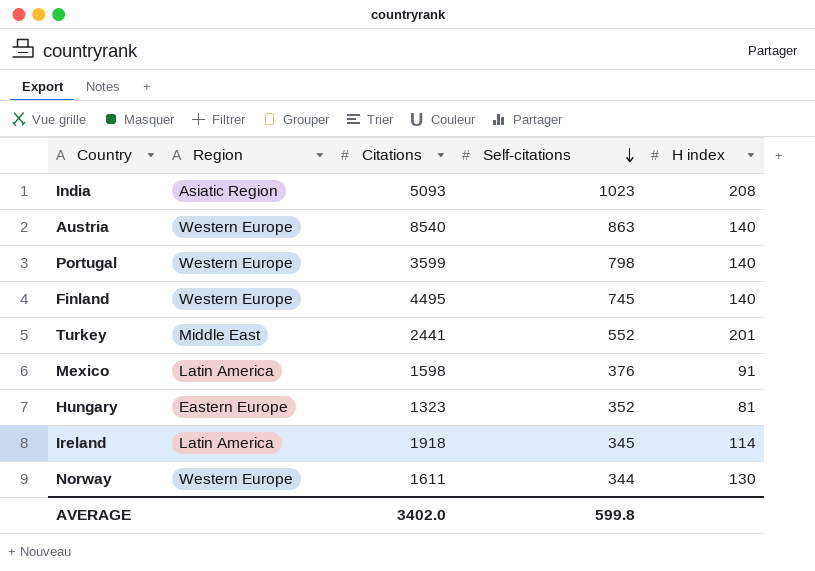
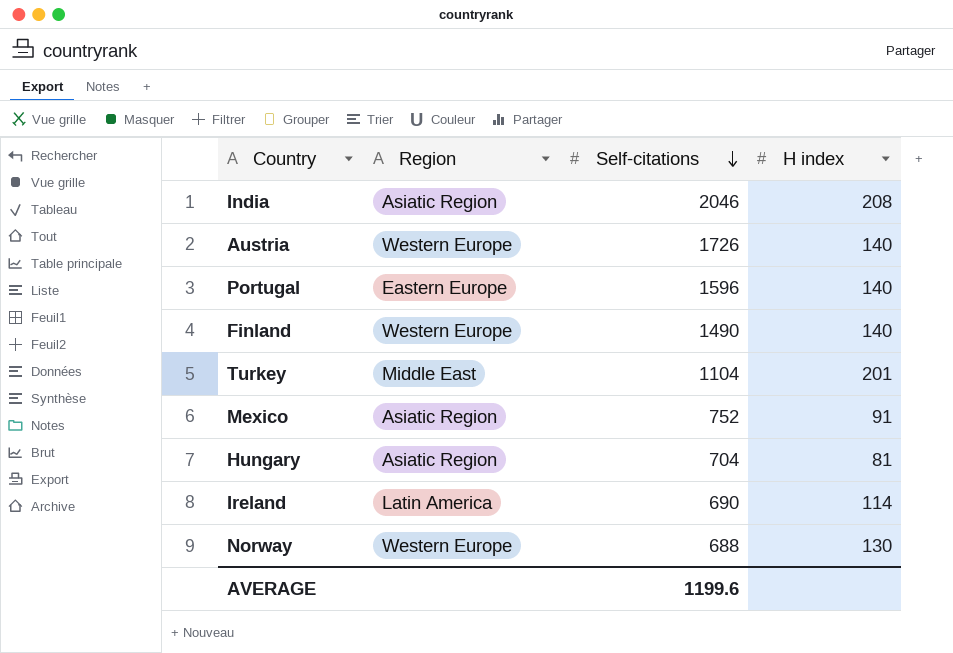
column Citations | position: 3 -> none
India | Self-citations: 1023 -> 2046
Austria | Self-citations: 863 -> 1726
Portugal | Region: Western Europe -> Eastern Europe
Portugal | Self-citations: 798 -> 1596
Finland | Self-citations: 745 -> 1490
Turkey | Self-citations: 552 -> 1104
Mexico | Region: Latin America -> Asiatic Region
Mexico | Self-citations: 376 -> 752
Hungary | Region: Eastern Europe -> Asiatic Region
Hungary | Self-citations: 352 -> 704
Ireland | Self-citations: 345 -> 690
Norway | Self-citations: 344 -> 688
AVERAGE | Self-citations: 599.8 -> 1199.6

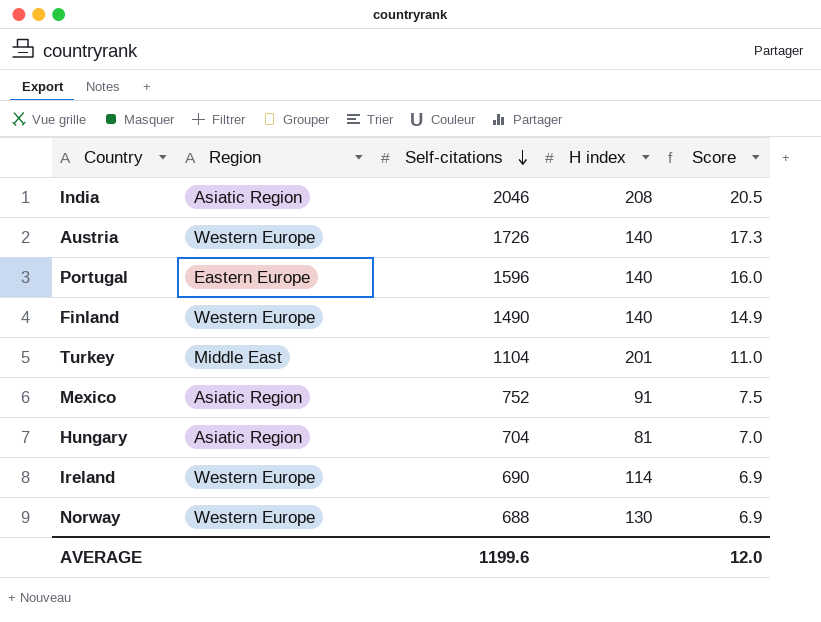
column Score | formula: none -> [Self-citations] * 0.01
Ireland | Region: Latin America -> Western Europe

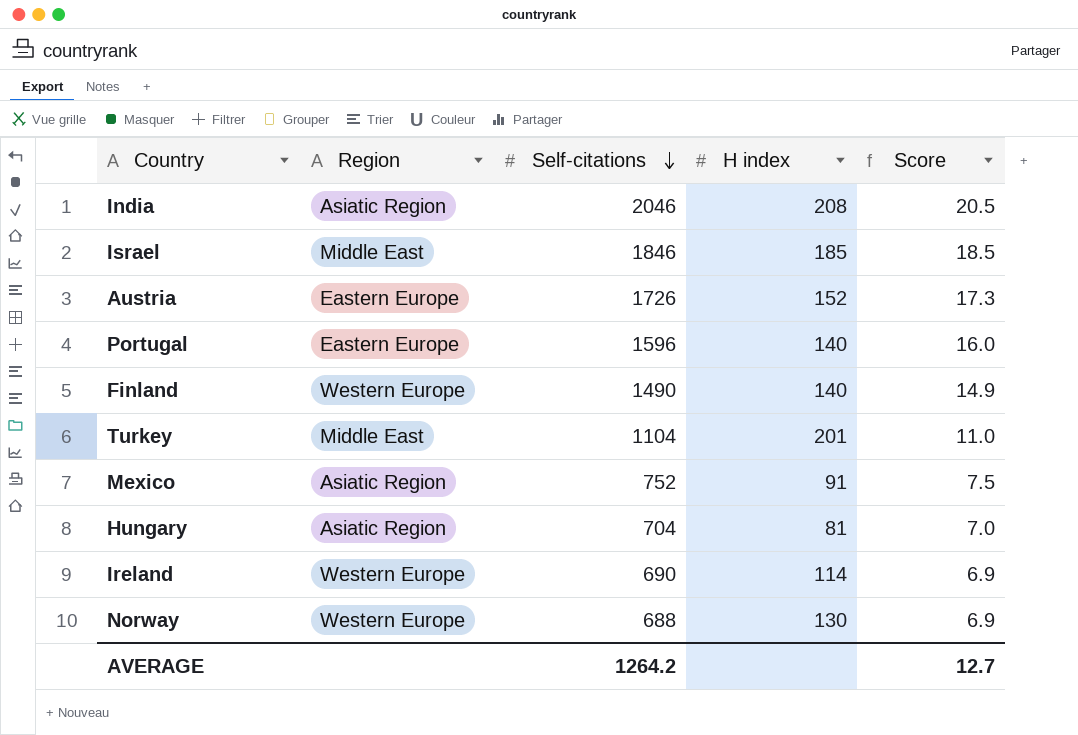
row Israel: none -> Middle East | 1846 | 185 | 18.5
Austria | Region: Western Europe -> Eastern Europe
Austria | H index: 140 -> 152
AVERAGE | Self-citations: 1199.6 -> 1264.2
AVERAGE | Score: 12.0 -> 12.7

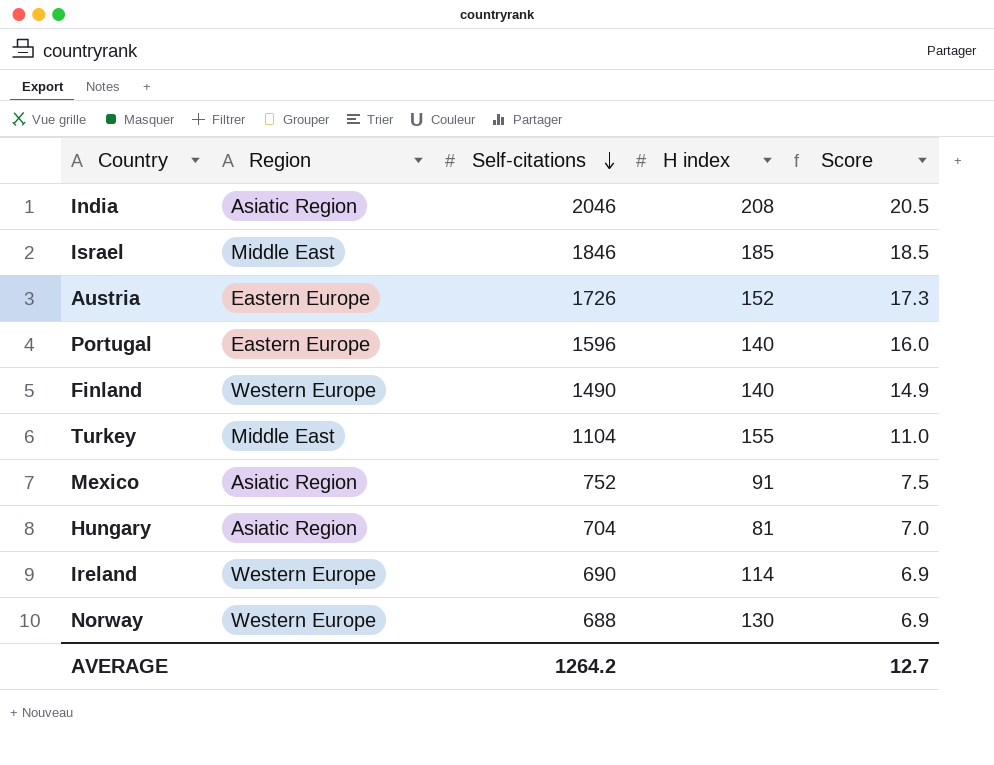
Turkey | H index: 201 -> 155

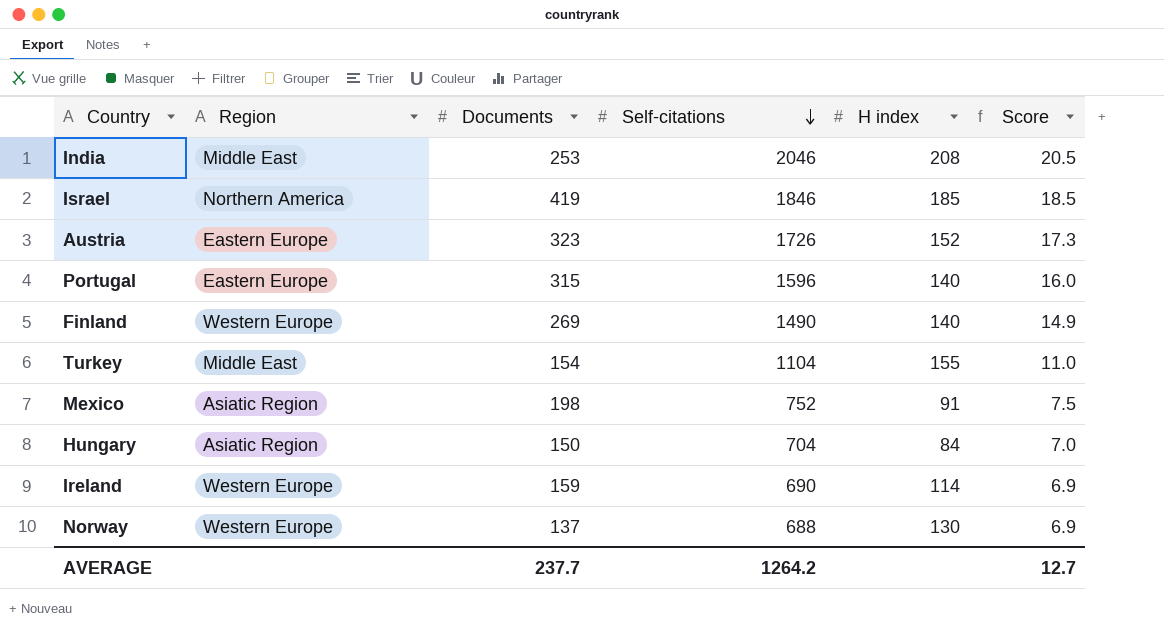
column Documents | position: none -> 3
India | Region: Asiatic Region -> Middle East
Israel | Region: Middle East -> Northern America
Hungary | H index: 81 -> 84

